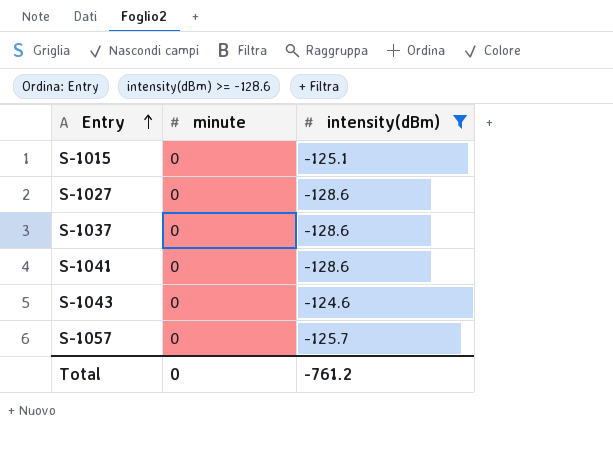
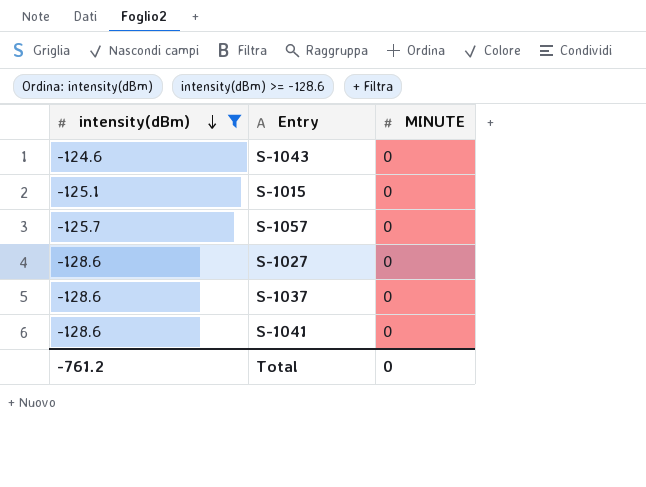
row order: Entry ascending -> intensity(dBm) descending
column intensity(dBm) | position: 3 -> 1
column name: minute -> MINUTE

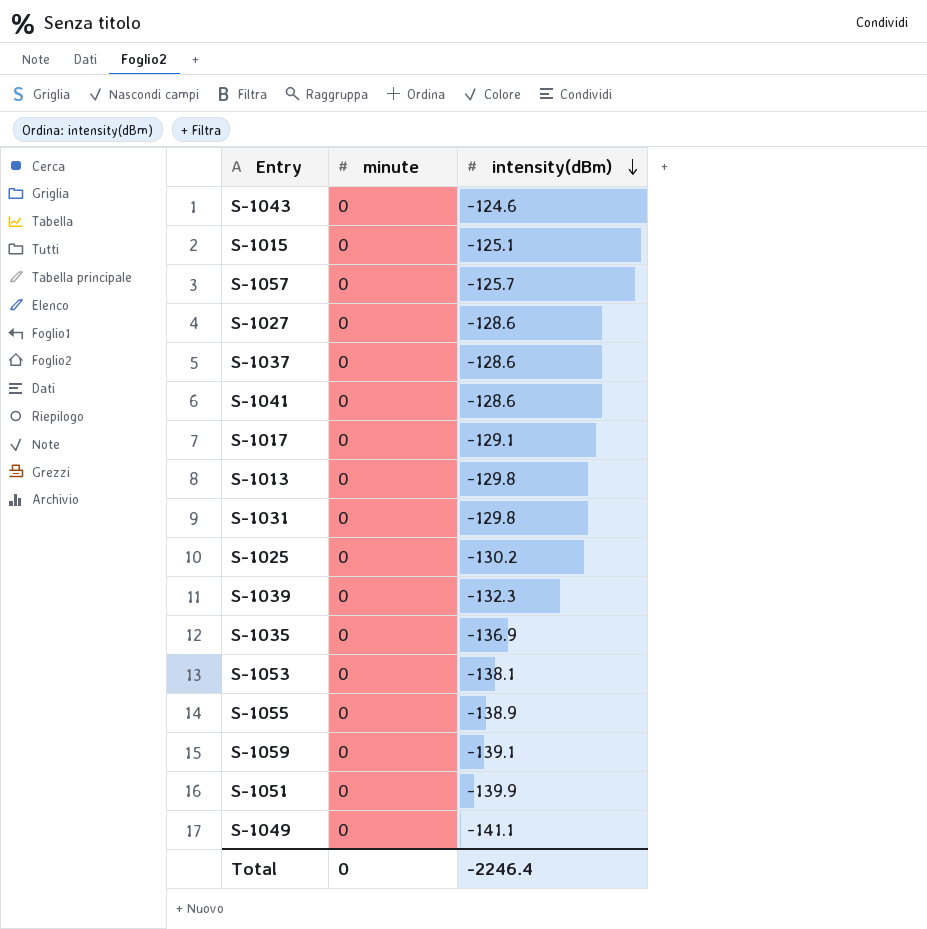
filter: intensity(dBm) >= -128.6 -> none
column name: MINUTE -> minute
column intensity(dBm) | position: 1 -> 3
Total | intensity(dBm): -761.2 -> -2246.4

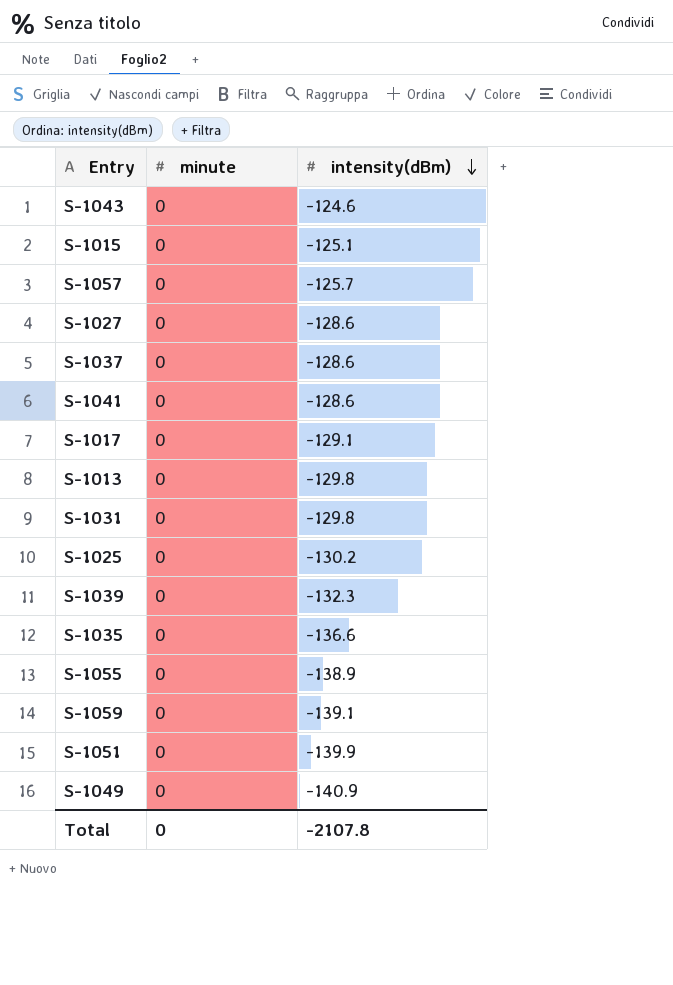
row S-1053: 0 | -138.1 -> none
S-1035 | intensity(dBm): -136.9 -> -136.6
S-1049 | intensity(dBm): -141.1 -> -140.9
Total | intensity(dBm): -2246.4 -> -2107.8

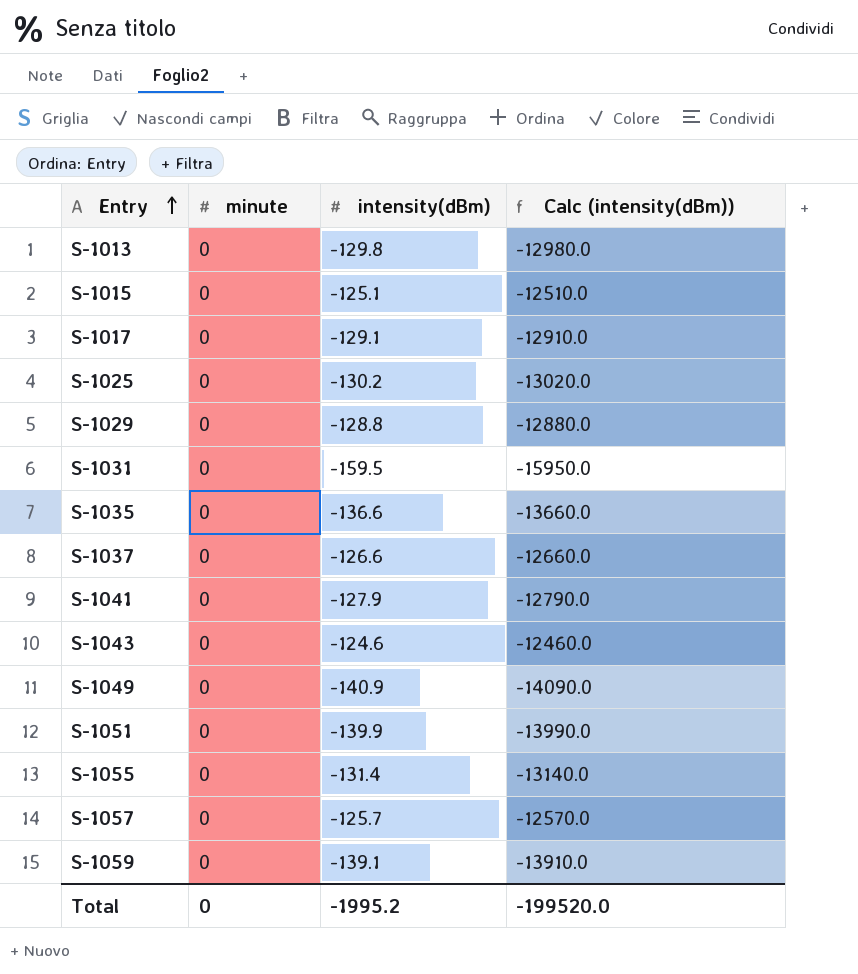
row order: intensity(dBm) descending -> Entry ascending
column Calc (intensity(dBm)) | formula: none -> [intensity(dBm)] * 100
row S-1027: 0 | -128.6 -> none
row S-1039: 0 | -132.3 -> none
row S-1029: none -> 0 | -128.8 | -12880.0
S-1031 | intensity(dBm): -129.8 -> -159.5
S-1037 | intensity(dBm): -128.6 -> -126.6
S-1041 | intensity(dBm): -128.6 -> -127.9
S-1055 | intensity(dBm): -138.9 -> -131.4
Total | intensity(dBm): -2107.8 -> -1995.2

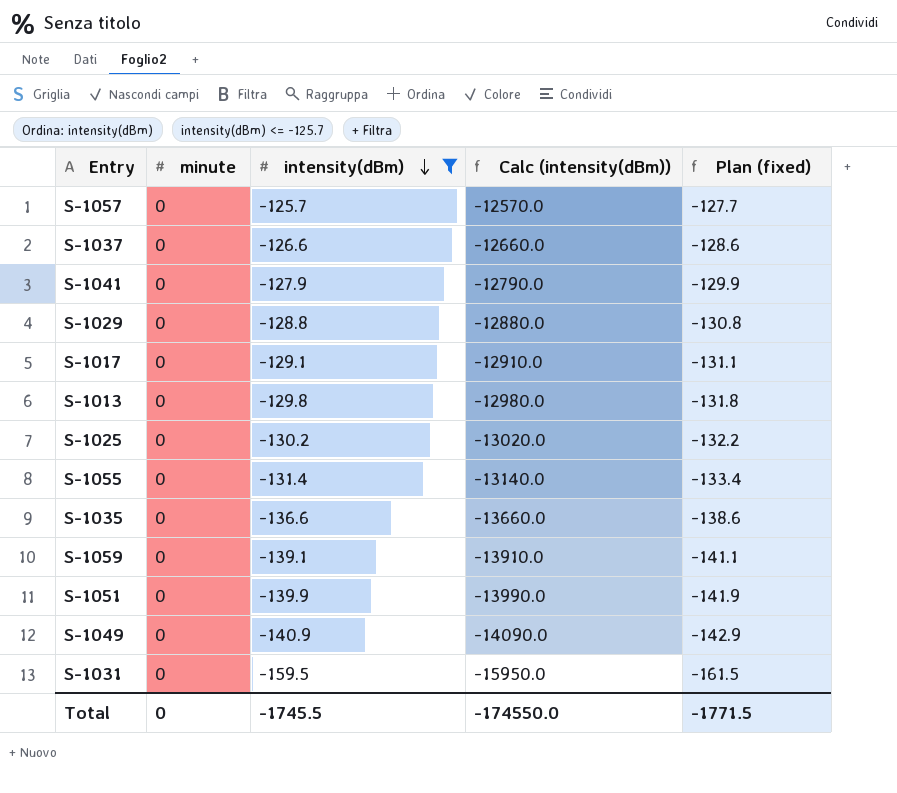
filter: none -> intensity(dBm) <= -125.7
row order: Entry ascending -> intensity(dBm) descending
column Plan (fixed) | formula: none -> [intensity(dBm)] - 2
Total | intensity(dBm): -1995.2 -> -1745.5
Total | Calc (intensity(dBm)): -199520.0 -> -174550.0

